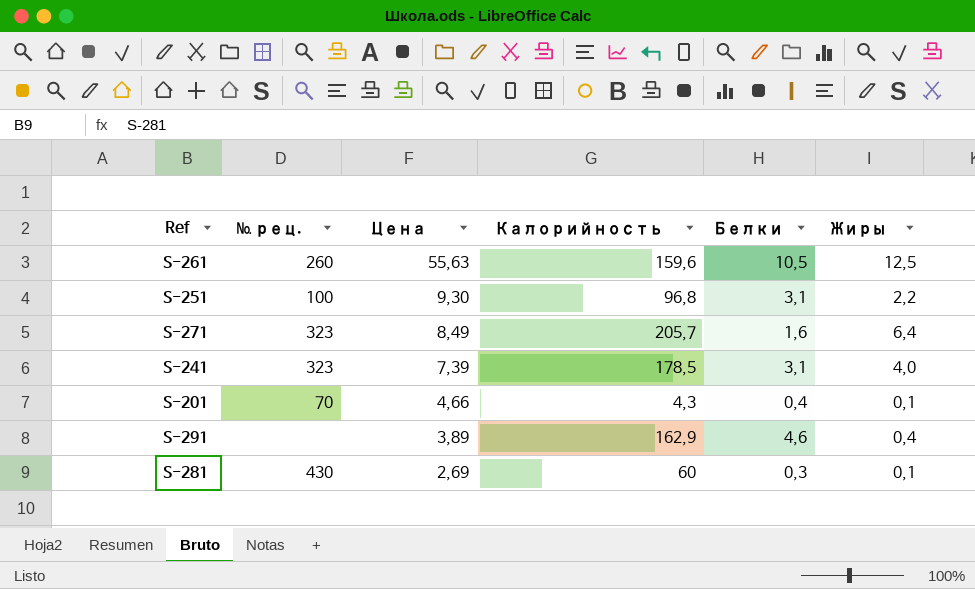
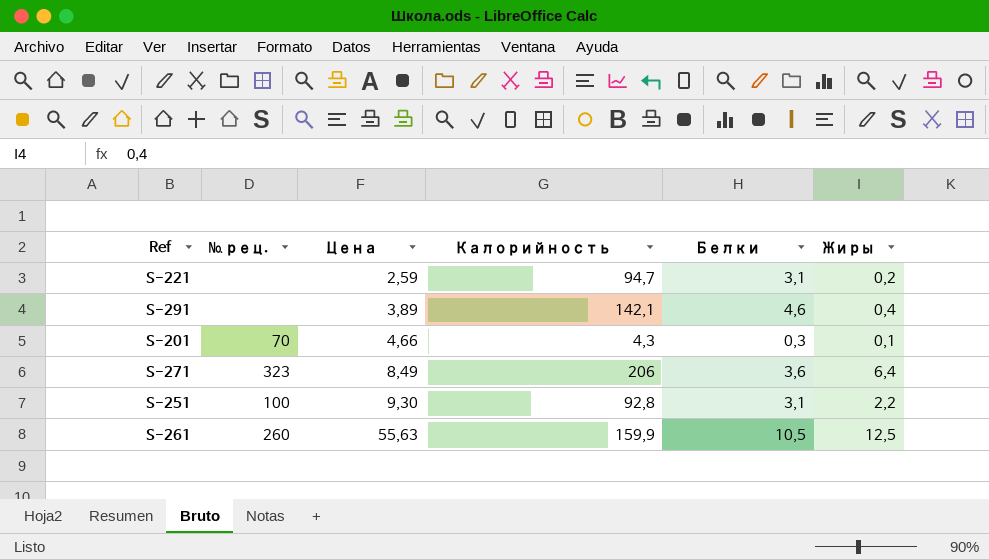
row order: Цена descending -> Цена ascending
row S-241: 323 | 7,39 | 178,5 | 3,1 | 4,0 -> none
row S-281: 430 | 2,69 | 60 | 0,3 | 0,1 -> none
row S-221: none -> none | 2,59 | 94,7 | 3,1 | 0,2
S-291 | Калорийность: 162,9 -> 142,1
S-201 | Белки: 0,4 -> 0,3
S-271 | Калорийность: 205,7 -> 206
S-271 | Белки: 1,6 -> 3,6
S-251 | Калорийность: 96,8 -> 92,8
S-261 | Калорийность: 159,6 -> 159,9

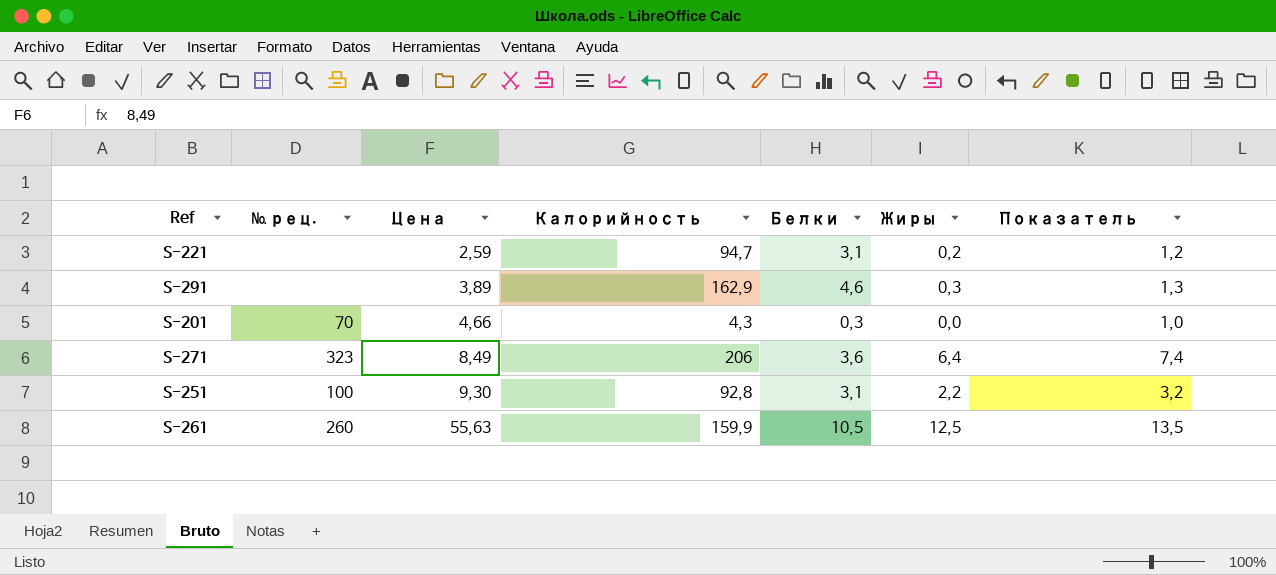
column Показатель | formula: none -> [Жиры] + 1
S-291 | Калорийность: 142,1 -> 162,9
S-291 | Жиры: 0,4 -> 0,3
S-201 | Жиры: 0,1 -> 0,0

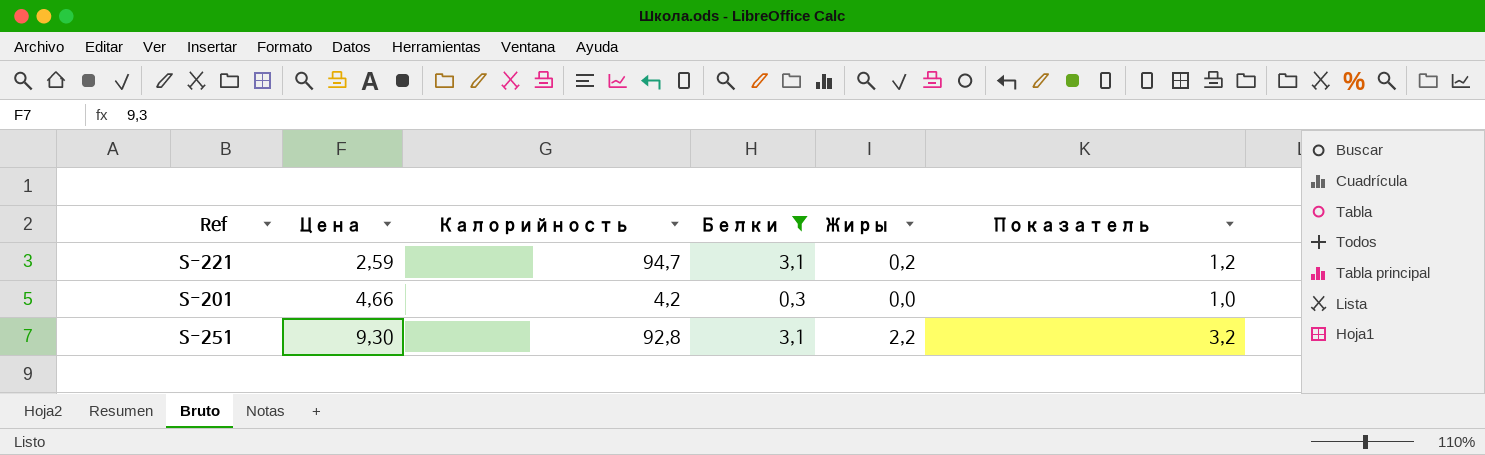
filter: none -> Белки <= 3,1
column № рец. | position: 2 -> none
S-201 | Калорийность: 4,3 -> 4,2

